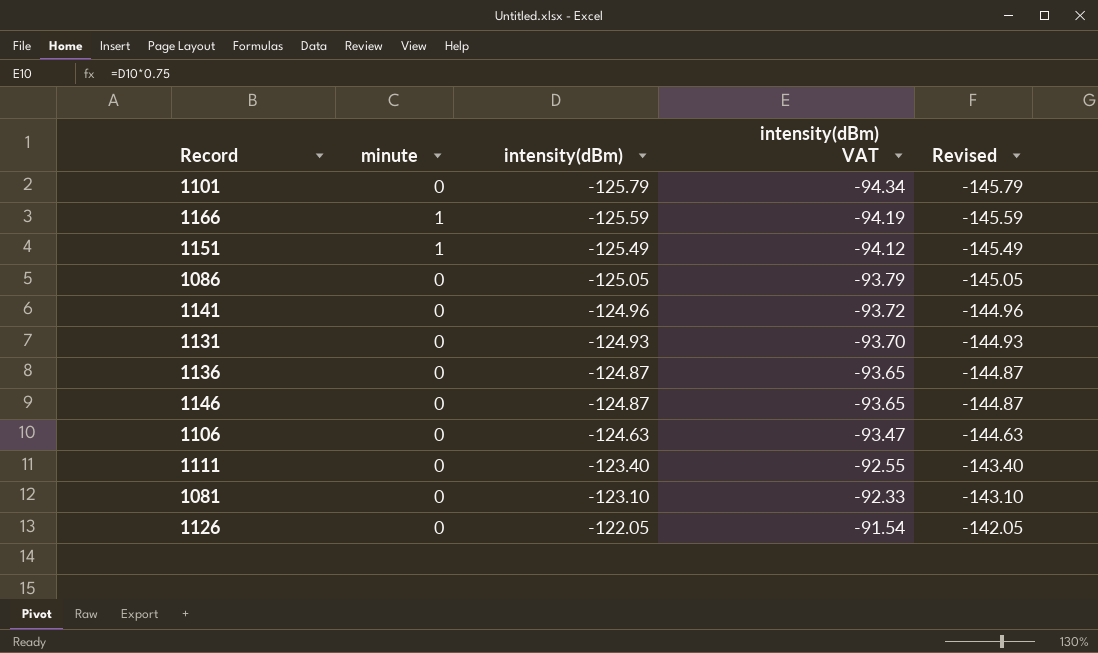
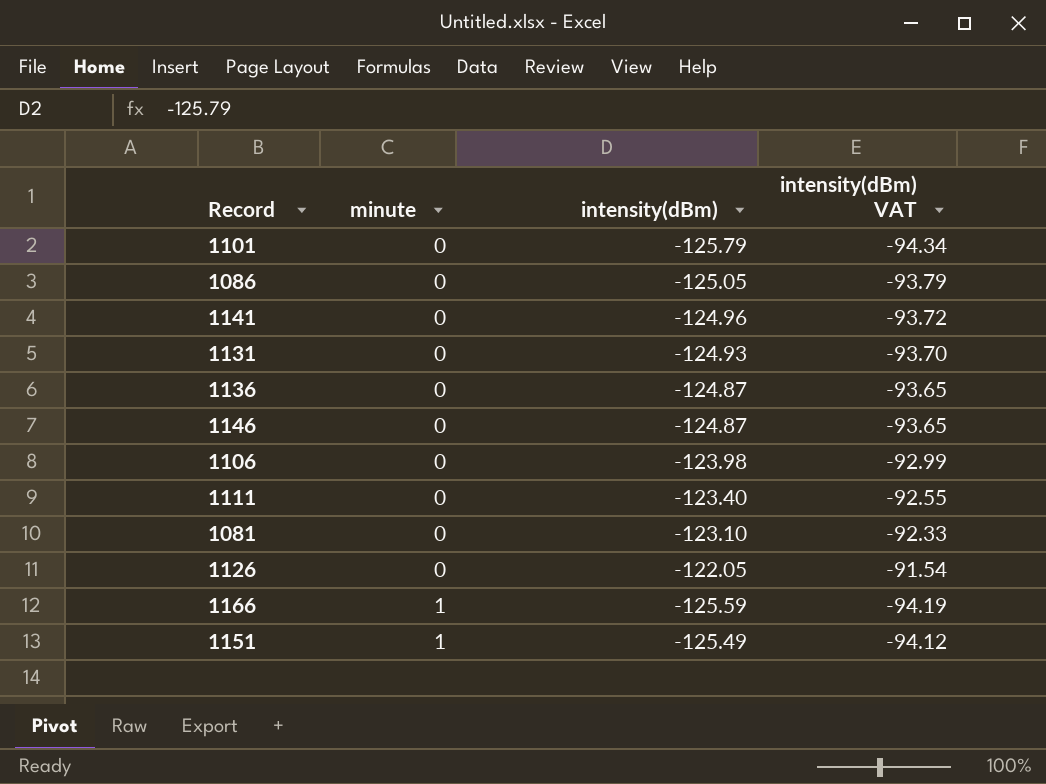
row order: intensity(dBm) ascending -> minute ascending
column Revised | formula: [intensity(dBm)] - 20 -> none
1106 | intensity(dBm): -124.63 -> -123.98
1106 | intensity(dBm) VAT: -93.47 -> -92.99

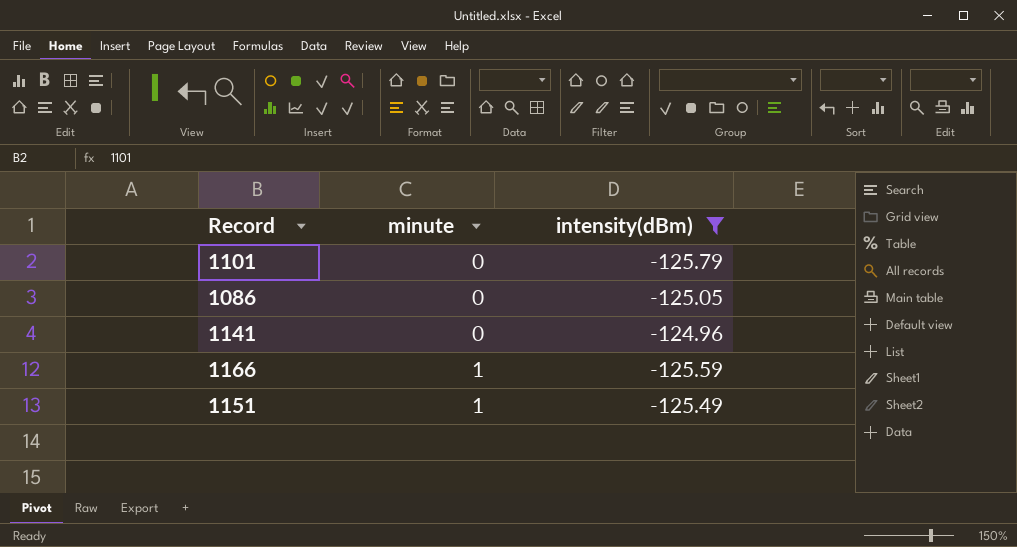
filter: none -> intensity(dBm) <= -124.96
column intensity(dBm) VAT | formula: [intensity(dBm)] * 0.75 -> none

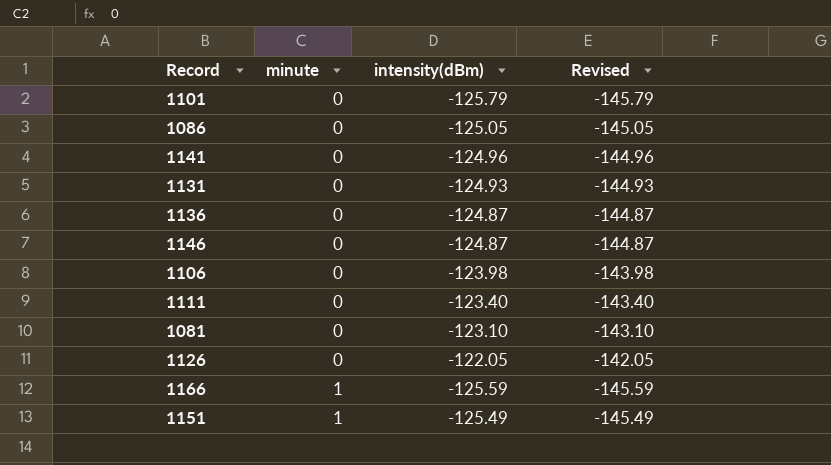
filter: intensity(dBm) <= -124.96 -> none
column Revised | formula: none -> [intensity(dBm)] - 20

